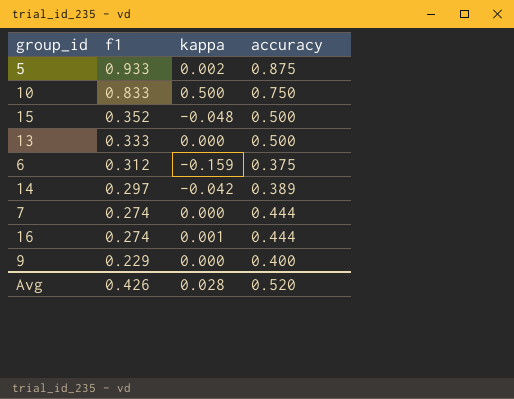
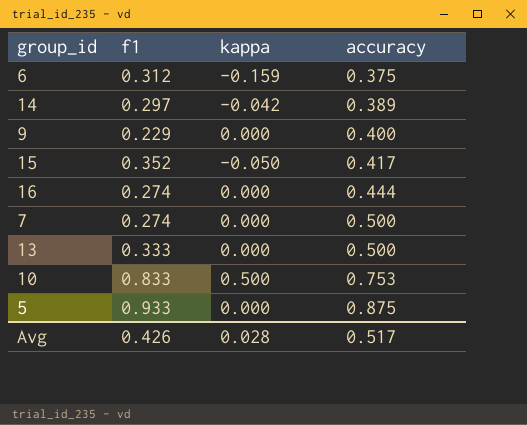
row order: f1 descending -> accuracy ascending
15 | kappa: -0.048 -> -0.050
15 | accuracy: 0.500 -> 0.417
16 | kappa: 0.001 -> 0.000
7 | accuracy: 0.444 -> 0.500
10 | accuracy: 0.750 -> 0.753
5 | kappa: 0.002 -> 0.000
Avg | accuracy: 0.520 -> 0.517

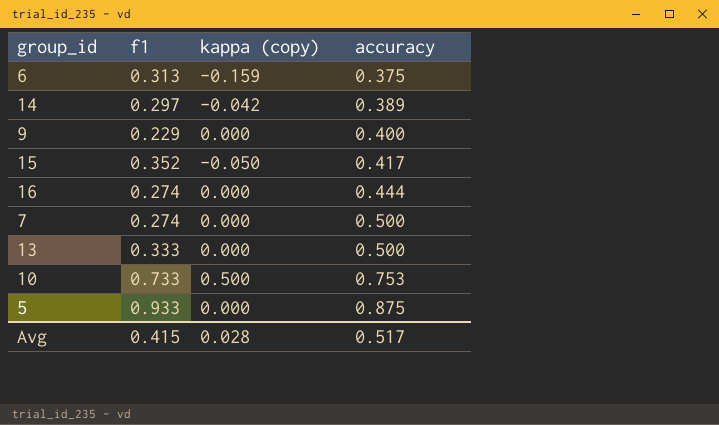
column name: kappa -> kappa (copy)
6 | f1: 0.312 -> 0.313
10 | f1: 0.833 -> 0.733
Avg | f1: 0.426 -> 0.415

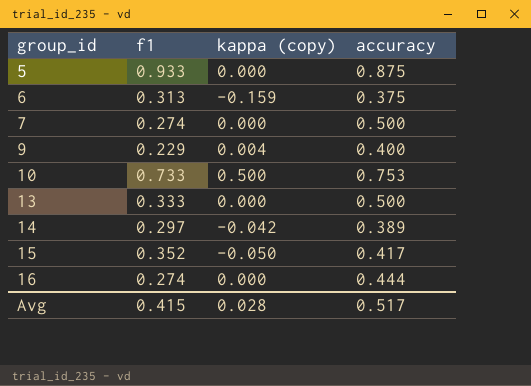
row order: accuracy ascending -> group_id ascending
9 | kappa (copy): 0.000 -> 0.004

